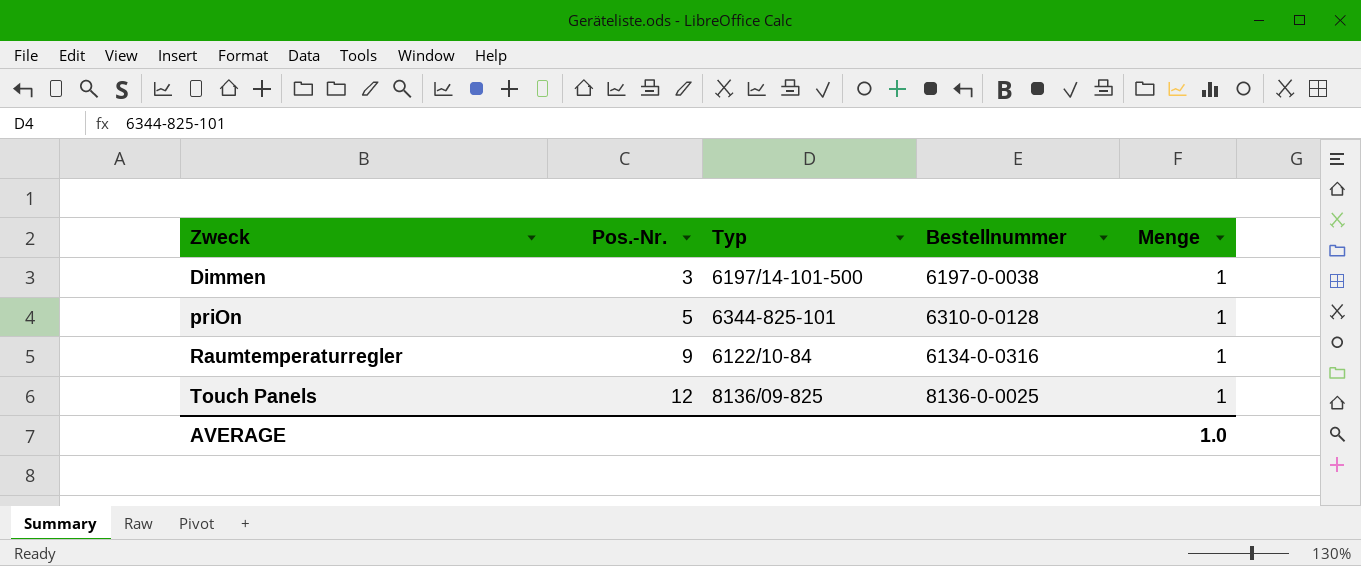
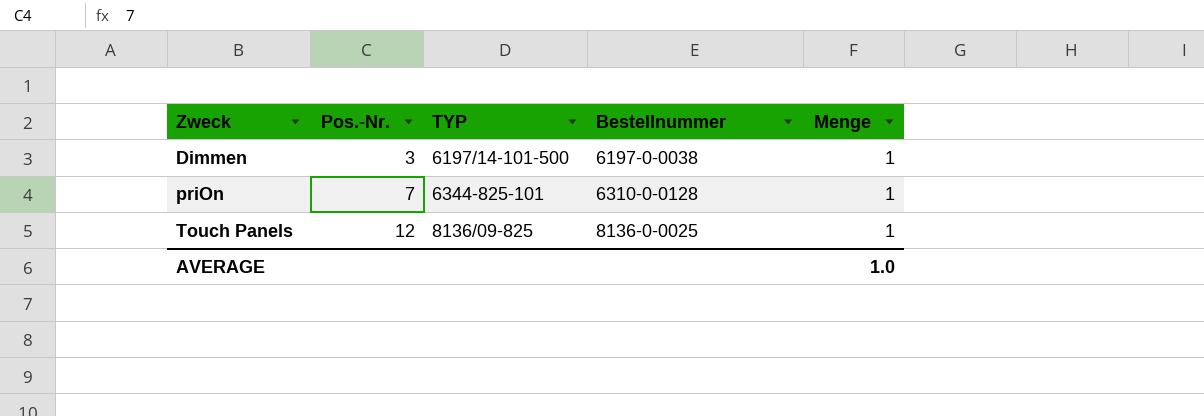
column name: Typ -> TYP
row Raumtemperaturregler: 9 | 6122/10-84 | 6134-0-0316 | 1 -> none
priOn | Pos.-Nr.: 5 -> 7

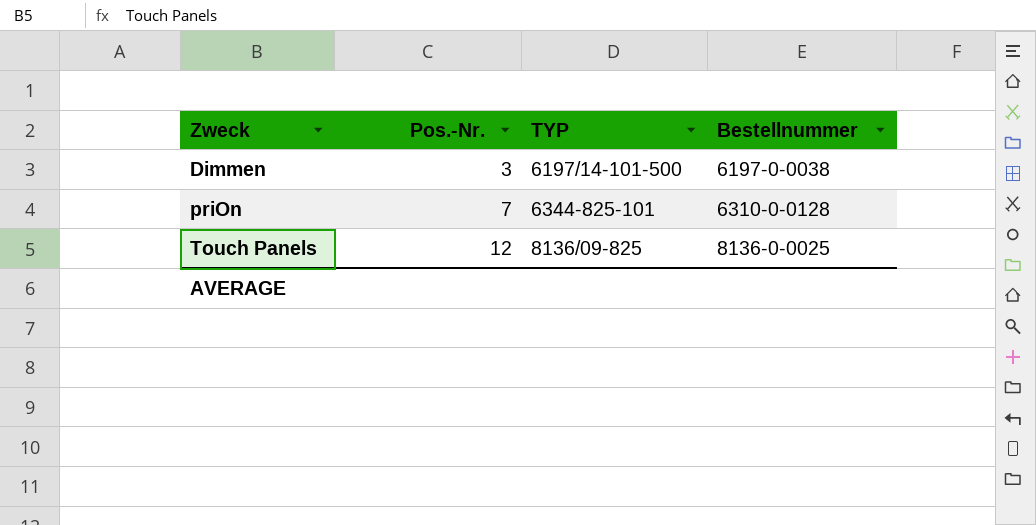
column Menge | position: 5 -> none

